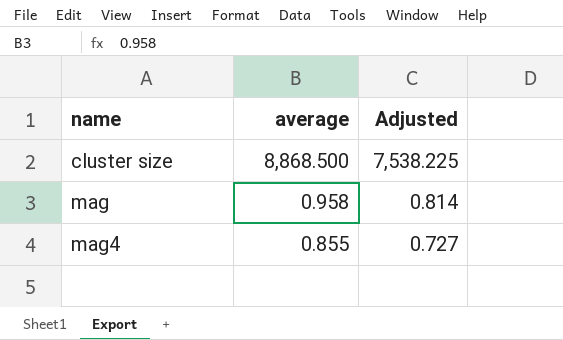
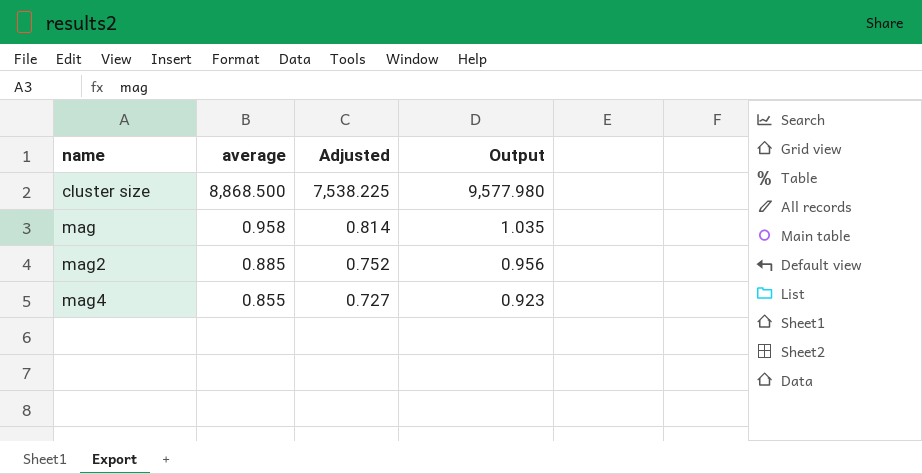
column Output | formula: none -> [average] * 1.08
row mag2: none -> 0.885 | 0.752 | 0.956

